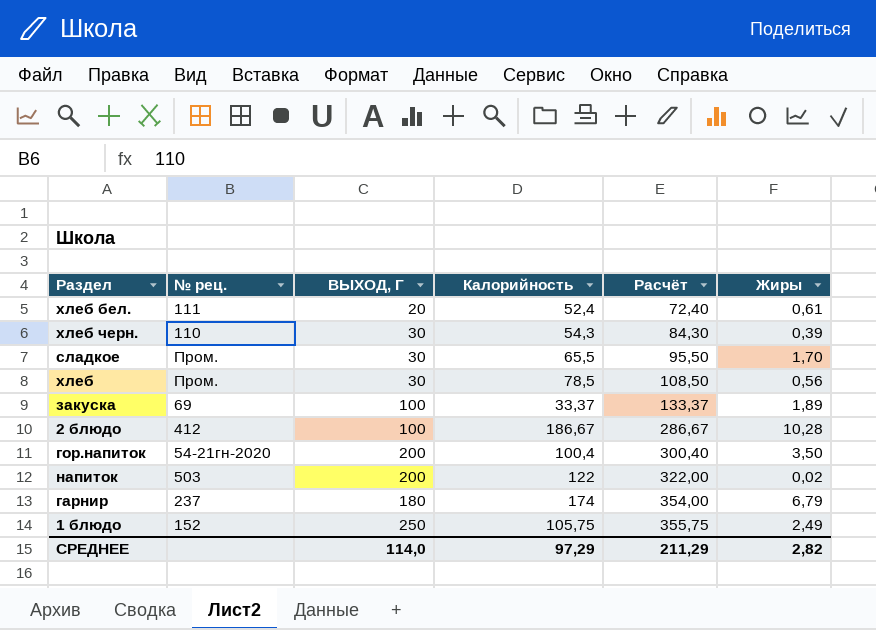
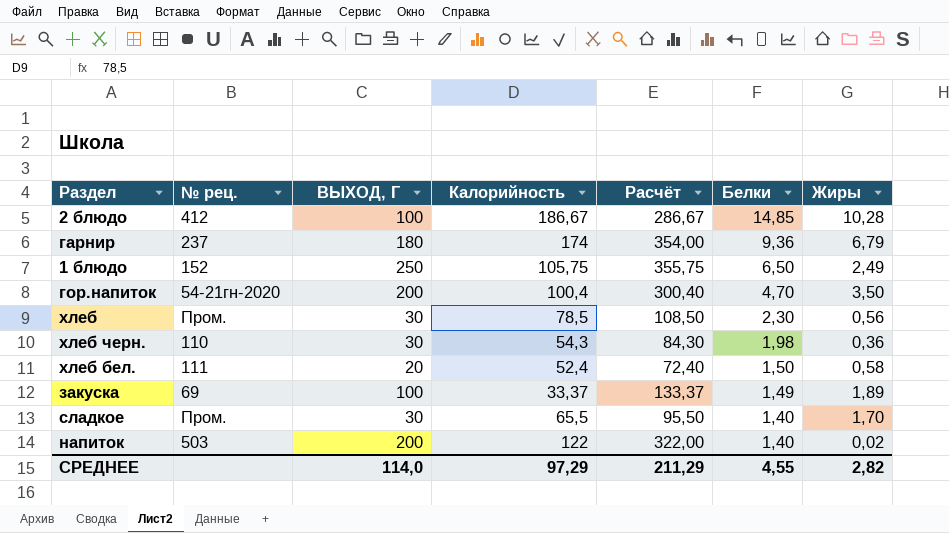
row order: Расчёт ascending -> Белки descending
column Белки | position: none -> 6
хлеб черн. | Жиры: 0,39 -> 0,36
хлеб бел. | Жиры: 0,61 -> 0,58

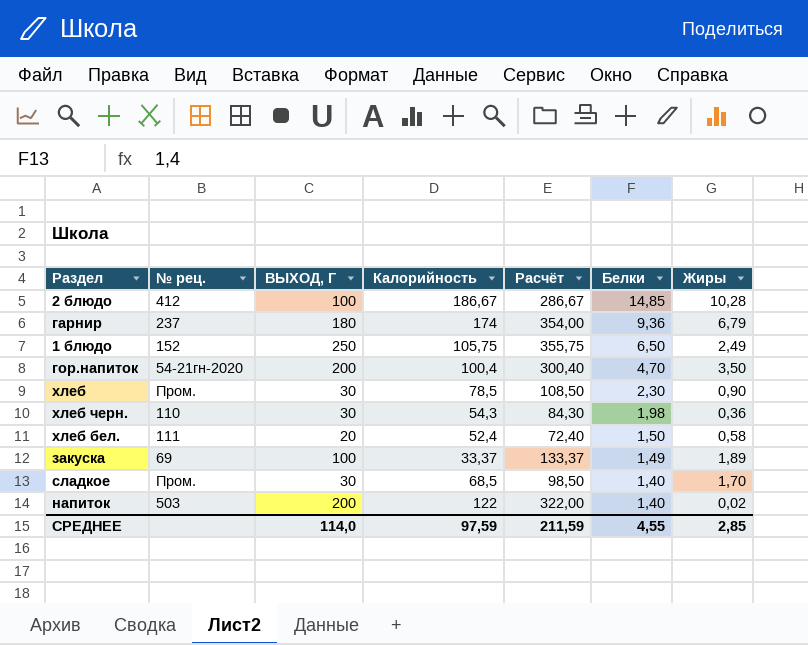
хлеб | Жиры: 0,56 -> 0,90
сладкое | Калорийность: 65,5 -> 68,5
сладкое | Расчёт: 95,50 -> 98,50
СРЕДНЕЕ | Калорийность: 97,29 -> 97,59
СРЕДНЕЕ | Расчёт: 211,29 -> 211,59
СРЕДНЕЕ | Жиры: 2,82 -> 2,85

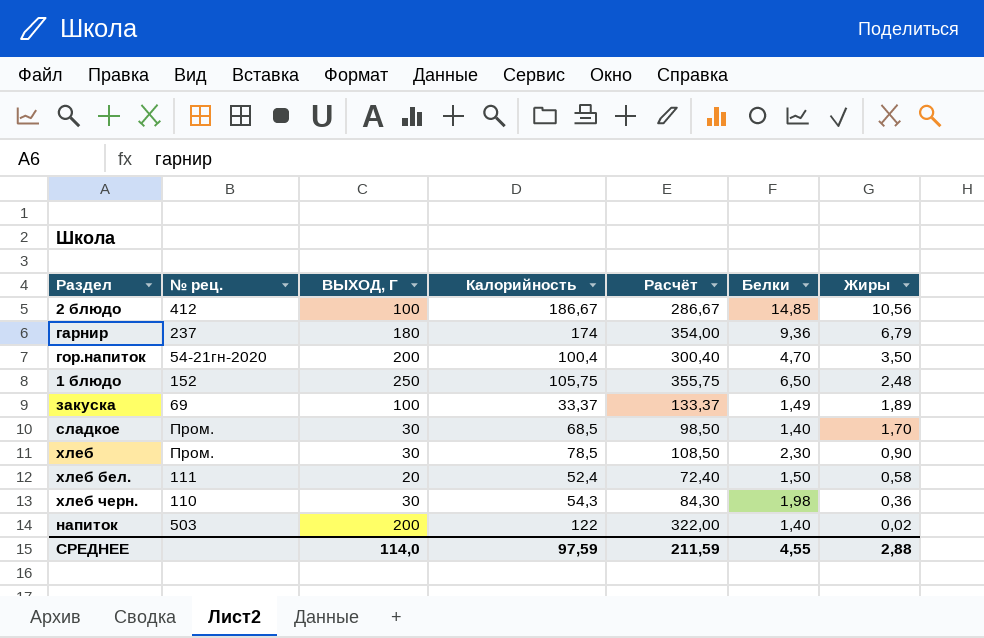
row order: Белки descending -> Жиры descending
2 блюдо | Жиры: 10,28 -> 10,56
1 блюдо | Жиры: 2,49 -> 2,48
СРЕДНЕЕ | Жиры: 2,85 -> 2,88

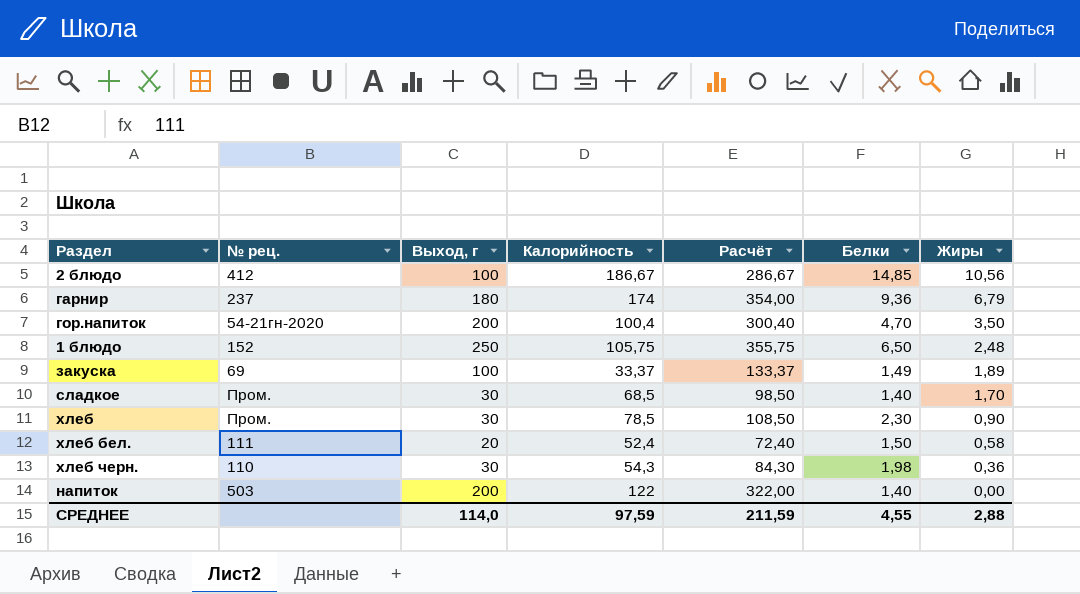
column name: ВЫХОД, Г -> Выход, г
напиток | Жиры: 0,02 -> 0,00

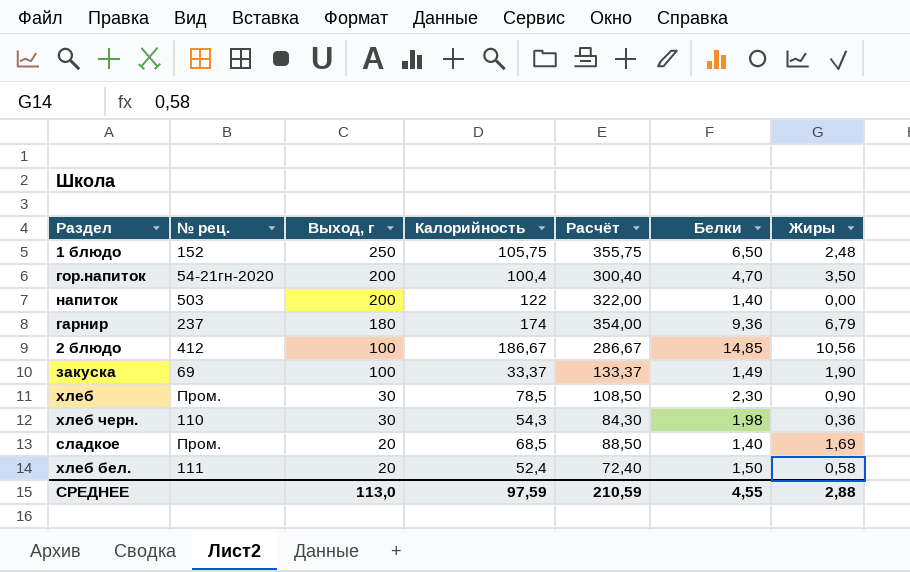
row order: Жиры descending -> Выход, г descending
закуска | Жиры: 1,89 -> 1,90
сладкое | Выход, г: 30 -> 20
сладкое | Расчёт: 98,50 -> 88,50
сладкое | Жиры: 1,70 -> 1,69
СРЕДНЕЕ | Выход, г: 114,0 -> 113,0
СРЕДНЕЕ | Расчёт: 211,59 -> 210,59

